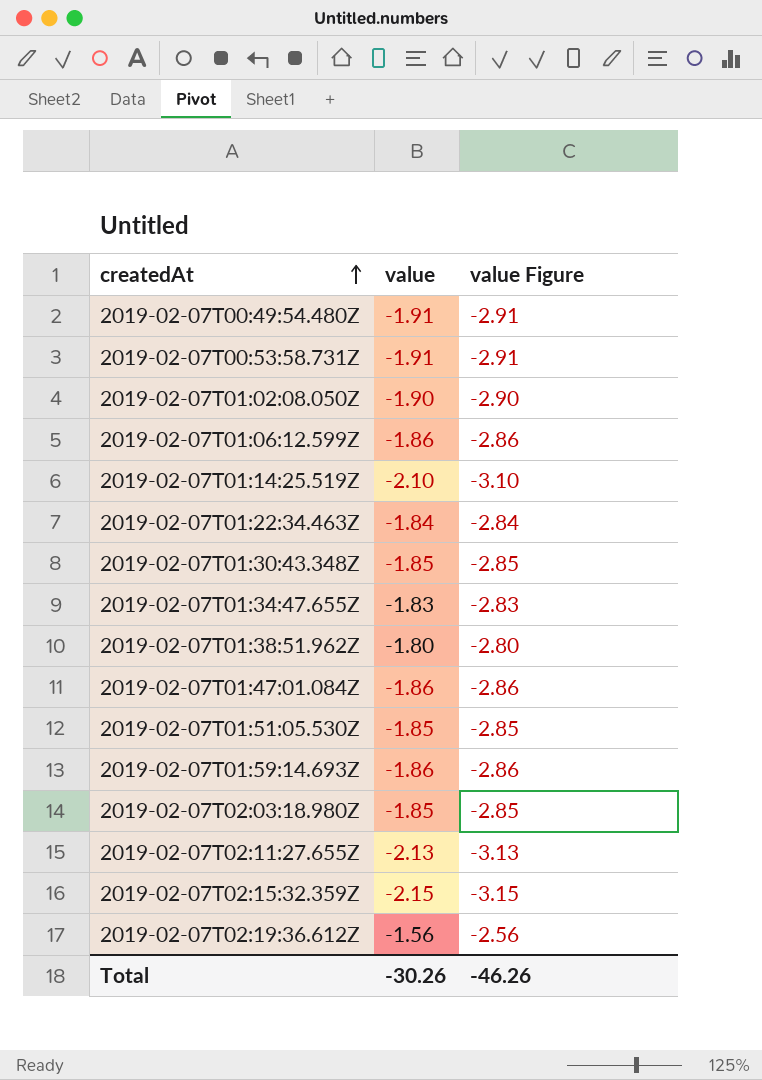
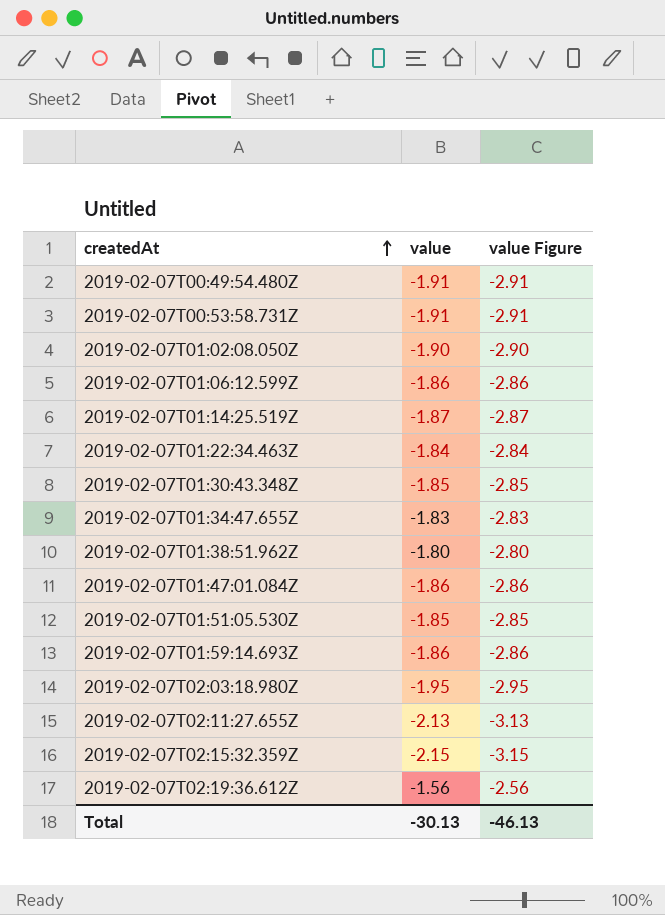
2019-02-07T01:14:25.519Z | value: -2.10 -> -1.87
2019-02-07T01:14:25.519Z | value Figure: -3.10 -> -2.87
2019-02-07T02:03:18.980Z | value: -1.85 -> -1.95
2019-02-07T02:03:18.980Z | value Figure: -2.85 -> -2.95
Total | value: -30.26 -> -30.13
Total | value Figure: -46.26 -> -46.13

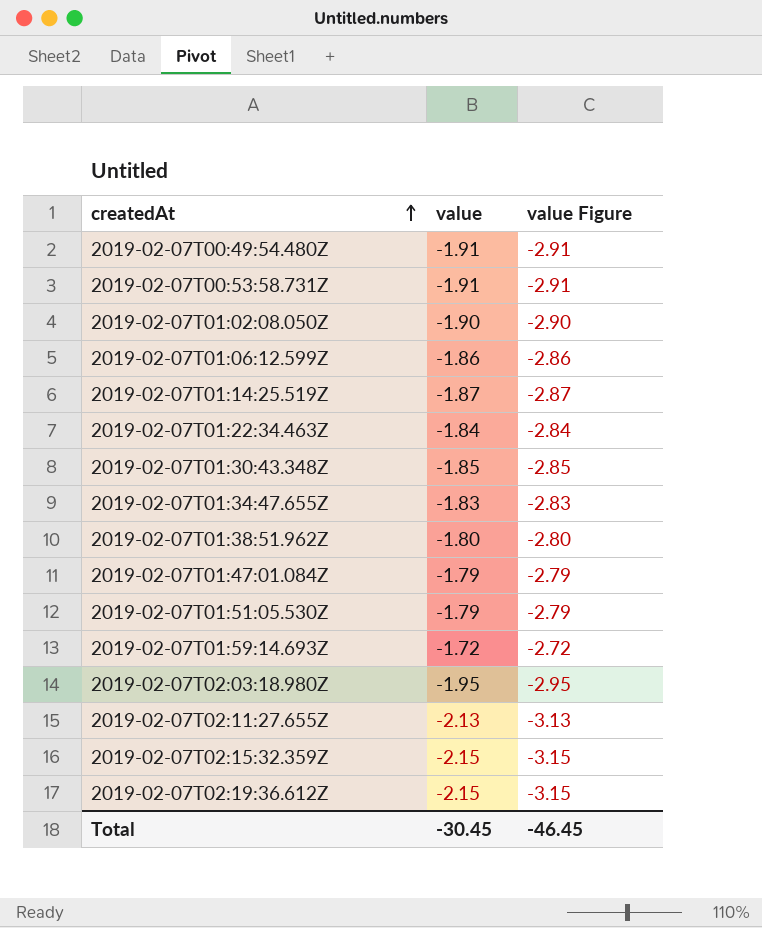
2019-02-07T01:47:01.084Z | value: -1.86 -> -1.79
2019-02-07T01:47:01.084Z | value Figure: -2.86 -> -2.79
2019-02-07T01:51:05.530Z | value: -1.85 -> -1.79
2019-02-07T01:51:05.530Z | value Figure: -2.85 -> -2.79
2019-02-07T01:59:14.693Z | value: -1.86 -> -1.72
2019-02-07T01:59:14.693Z | value Figure: -2.86 -> -2.72
2019-02-07T02:19:36.612Z | value: -1.56 -> -2.15
2019-02-07T02:19:36.612Z | value Figure: -2.56 -> -3.15
Total | value: -30.13 -> -30.45
Total | value Figure: -46.13 -> -46.45

